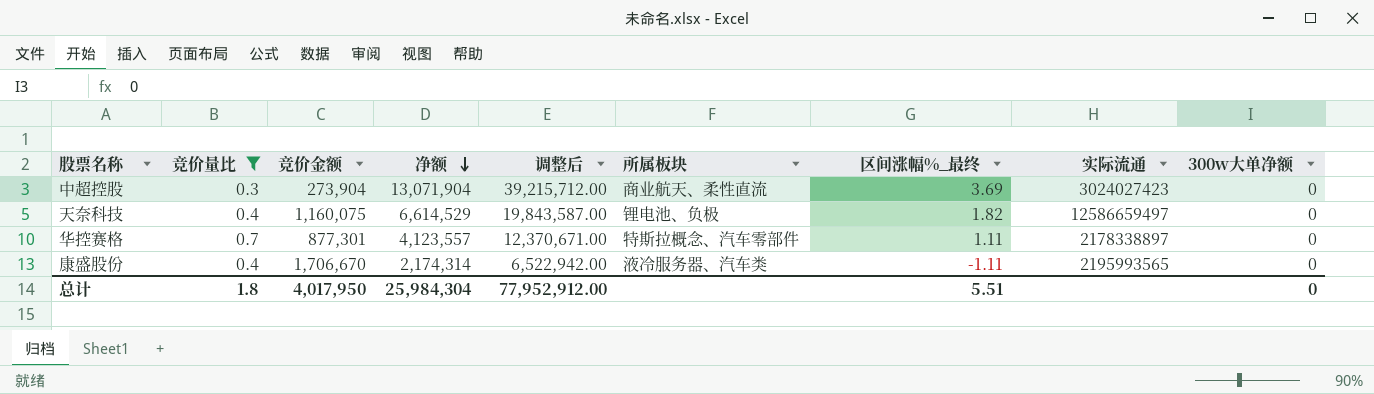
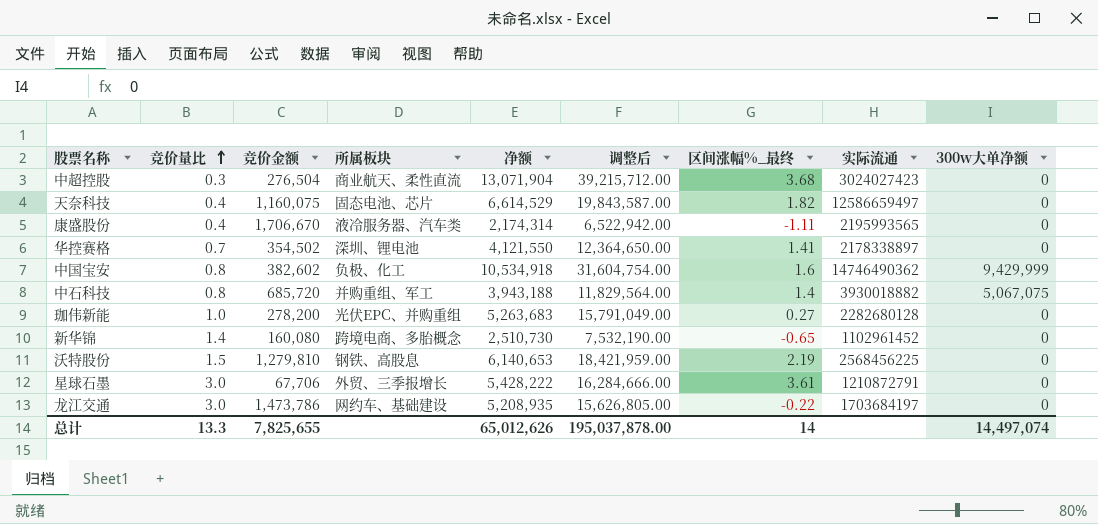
filter: 竞价量比 <= 0.7 -> none
row order: 净额 descending -> 竞价量比 ascending
column 所属板块 | position: 6 -> 4
中超控股 | 竞价金额: 273,904 -> 276,504
中超控股 | 区间涨幅%_最终: 3.69 -> 3.68
天奈科技 | 所属板块: 锂电池、负极 -> 固态电池、芯片
华控赛格 | 竞价金额: 877,301 -> 354,502
华控赛格 | 所属板块: 特斯拉概念、汽车零部件 -> 深圳、锂电池
华控赛格 | 净额: 4,123,557 -> 4,121,550
华控赛格 | 调整后: 12,370,671.00 -> 12,364,650.00
华控赛格 | 区间涨幅%_最终: 1.11 -> 1.41
总计 | 竞价量比: 1.8 -> 13.3
总计 | 竞价金额: 4,017,950 -> 7,825,655
总计 | 净额: 25,984,304 -> 65,012,626
总计 | 调整后: 77,952,912.00 -> 195,037,878.00
总计 | 区间涨幅%_最终: 5.51 -> 14
总计 | 300w大单净额: 0 -> 14,497,074

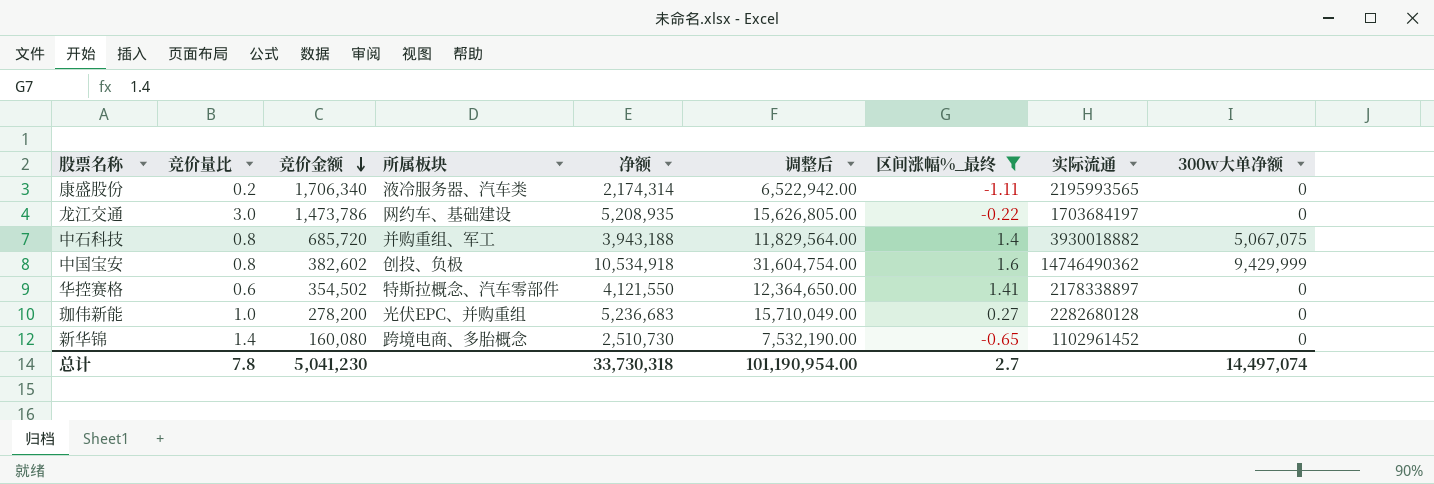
filter: none -> 区间涨幅%_最终 <= 1.6
row order: 竞价量比 ascending -> 竞价金额 descending
康盛股份 | 竞价量比: 0.4 -> 0.2
康盛股份 | 竞价金额: 1,706,670 -> 1,706,340
中国宝安 | 所属板块: 负极、化工 -> 创投、负极
华控赛格 | 竞价量比: 0.7 -> 0.6
华控赛格 | 所属板块: 深圳、锂电池 -> 特斯拉概念、汽车零部件
珈伟新能 | 净额: 5,263,683 -> 5,236,683
珈伟新能 | 调整后: 15,791,049.00 -> 15,710,049.00
总计 | 竞价量比: 13.3 -> 7.8
总计 | 竞价金额: 7,825,655 -> 5,041,230
总计 | 净额: 65,012,626 -> 33,730,318
总计 | 调整后: 195,037,878.00 -> 101,190,954.00
总计 | 区间涨幅%_最终: 14 -> 2.7

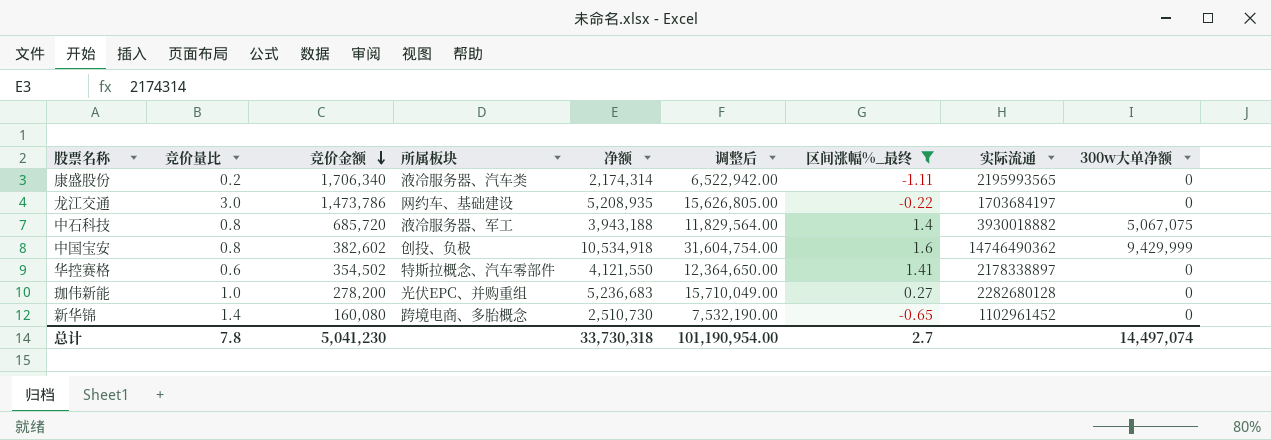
中石科技 | 所属板块: 并购重组、军工 -> 液冷服务器、军工

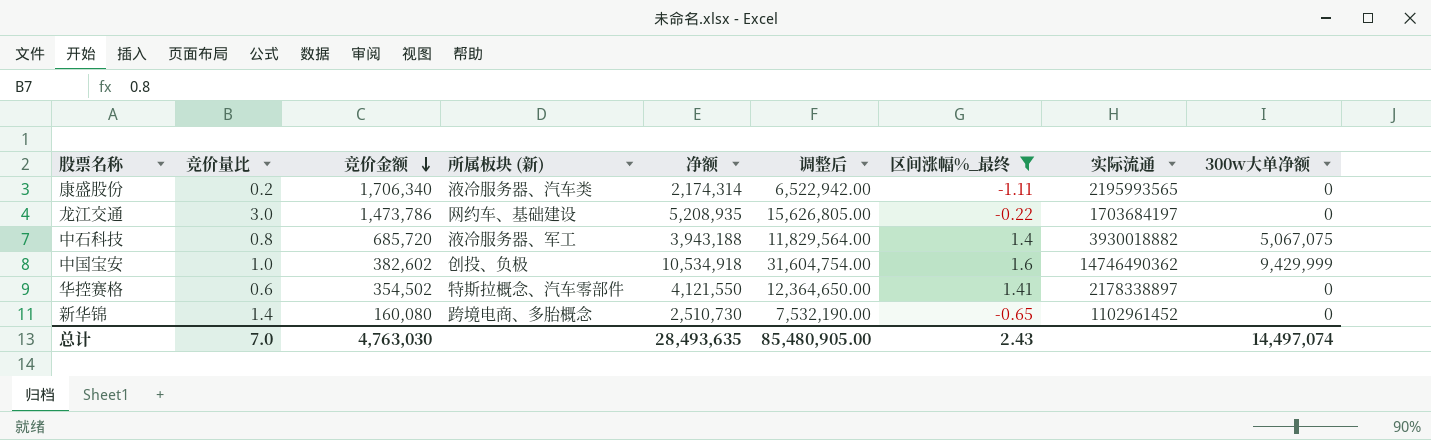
column name: 所属板块 -> 所属板块 (新)
row 珈伟新能: 1.0 | 278,200 | 光伏EPC、并购重组 | 5,236,683 | 15,710,049.00 | 0.27 | 2282680128 | 0 -> none
中国宝安 | 竞价量比: 0.8 -> 1.0
总计 | 竞价量比: 7.8 -> 7.0
总计 | 竞价金额: 5,041,230 -> 4,763,030
总计 | 净额: 33,730,318 -> 28,493,635
总计 | 调整后: 101,190,954.00 -> 85,480,905.00
总计 | 区间涨幅%_最终: 2.7 -> 2.43

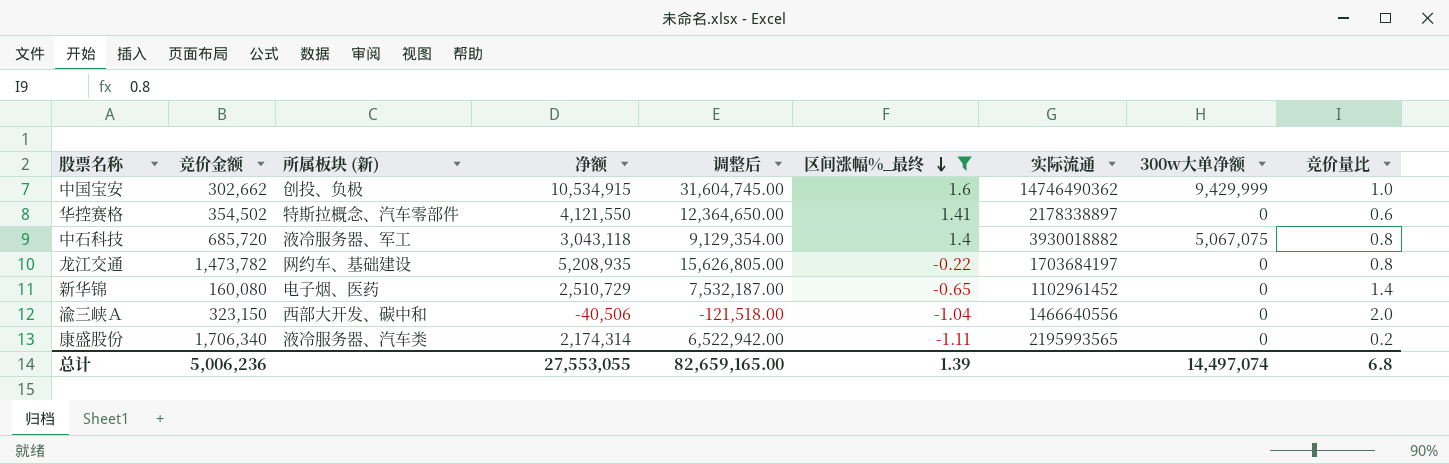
row order: 竞价金额 descending -> 区间涨幅%_最终 descending
column 竞价量比 | position: 2 -> 9
中国宝安 | 竞价金额: 382,602 -> 302,662
中国宝安 | 净额: 10,534,918 -> 10,534,915
中国宝安 | 调整后: 31,604,754.00 -> 31,604,745.00
中石科技 | 净额: 3,943,188 -> 3,043,118
中石科技 | 调整后: 11,829,564.00 -> 9,129,354.00
龙江交通 | 竞价金额: 1,473,786 -> 1,473,782
龙江交通 | 竞价量比: 3.0 -> 0.8
新华锦 | 所属板块 (新): 跨境电商、多胎概念 -> 电子烟、医药
新华锦 | 净额: 2,510,730 -> 2,510,729
新华锦 | 调整后: 7,532,190.00 -> 7,532,187.00
row 渝三峡Ａ: none -> 323,150 | 西部大开发、碳中和 | -40,506 | -121,518.00 | -1.04 | 1466640556 | 0 | 2.0
总计 | 竞价金额: 4,763,030 -> 5,006,236
总计 | 净额: 28,493,635 -> 27,553,055
总计 | 调整后: 85,480,905.00 -> 82,659,165.00
总计 | 区间涨幅%_最终: 2.43 -> 1.39
总计 | 竞价量比: 7.0 -> 6.8

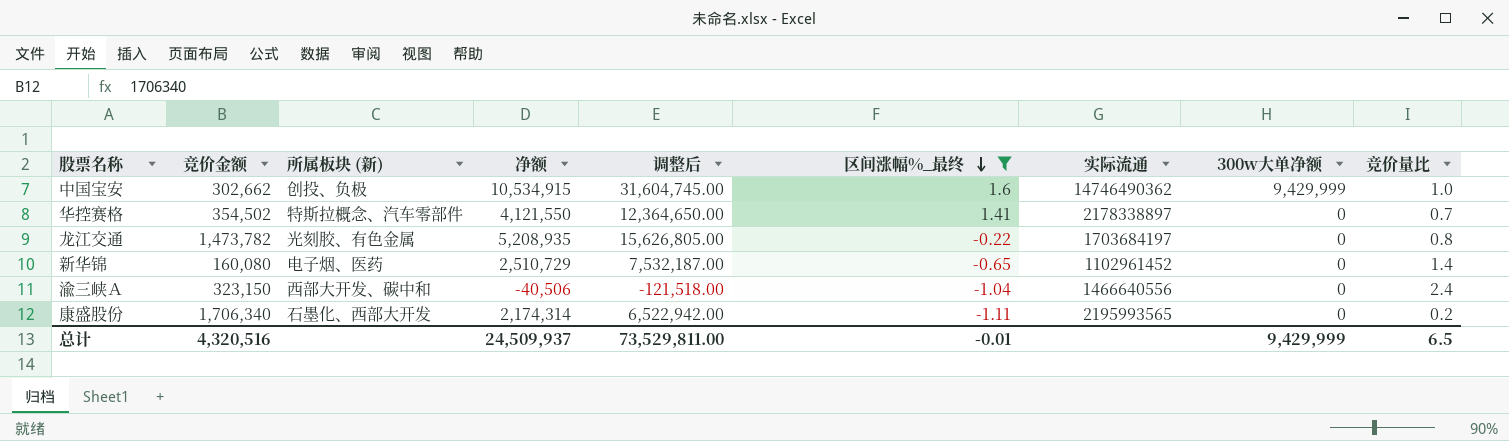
row 中石科技: 685,720 | 液冷服务器、军工 | 3,043,118 | 9,129,354.00 | 1.4 | 3930018882 | 5,067,075 | 0.8 -> none
华控赛格 | 竞价量比: 0.6 -> 0.7
龙江交通 | 所属板块 (新): 网约车、基础建设 -> 光刻胶、有色金属
渝三峡Ａ | 竞价量比: 2.0 -> 2.4
康盛股份 | 所属板块 (新): 液冷服务器、汽车类 -> 石墨化、西部大开发
总计 | 竞价金额: 5,006,236 -> 4,320,516
总计 | 净额: 27,553,055 -> 24,509,937
总计 | 调整后: 82,659,165.00 -> 73,529,811.00
总计 | 区间涨幅%_最终: 1.39 -> -0.01
总计 | 300w大单净额: 14,497,074 -> 9,429,999
总计 | 竞价量比: 6.8 -> 6.5

